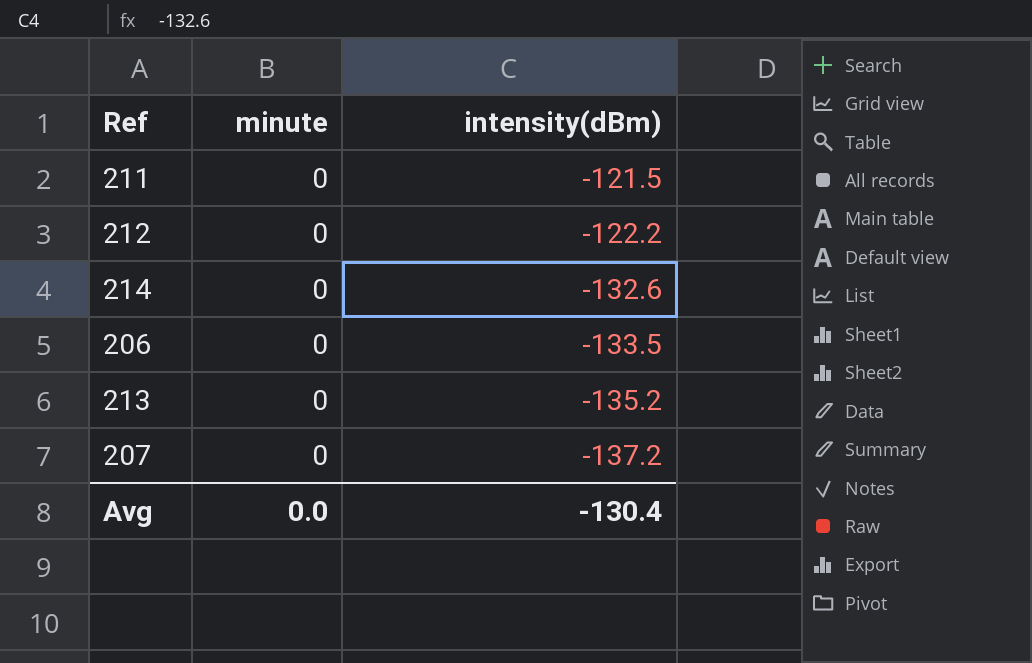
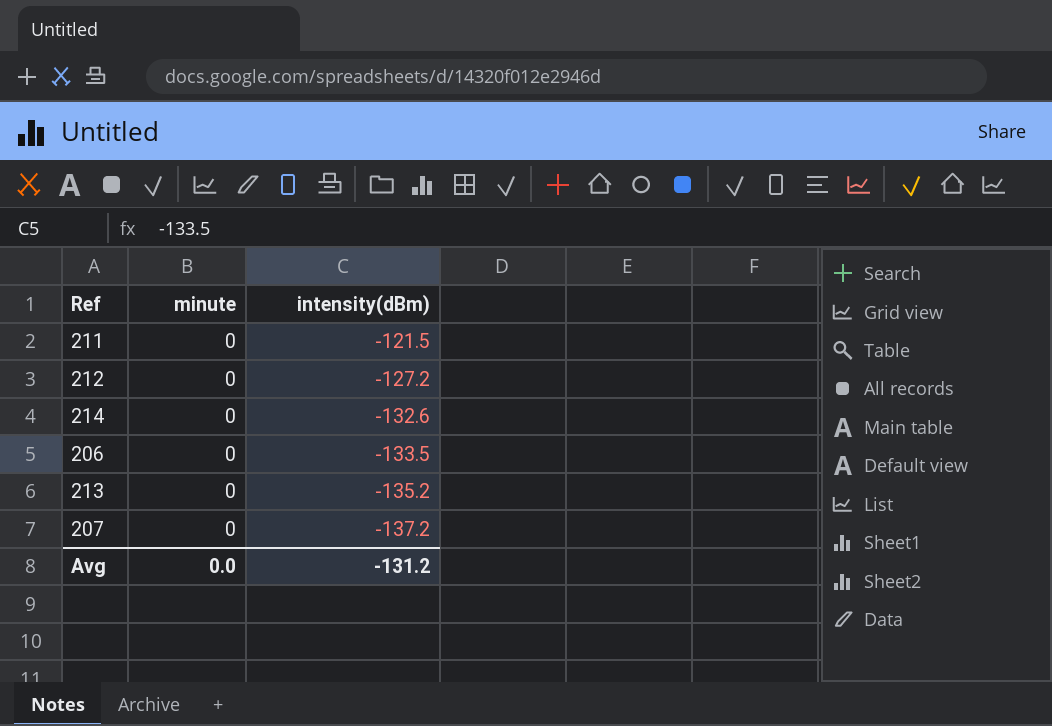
212 | intensity(dBm): -122.2 -> -127.2
Avg | intensity(dBm): -130.4 -> -131.2

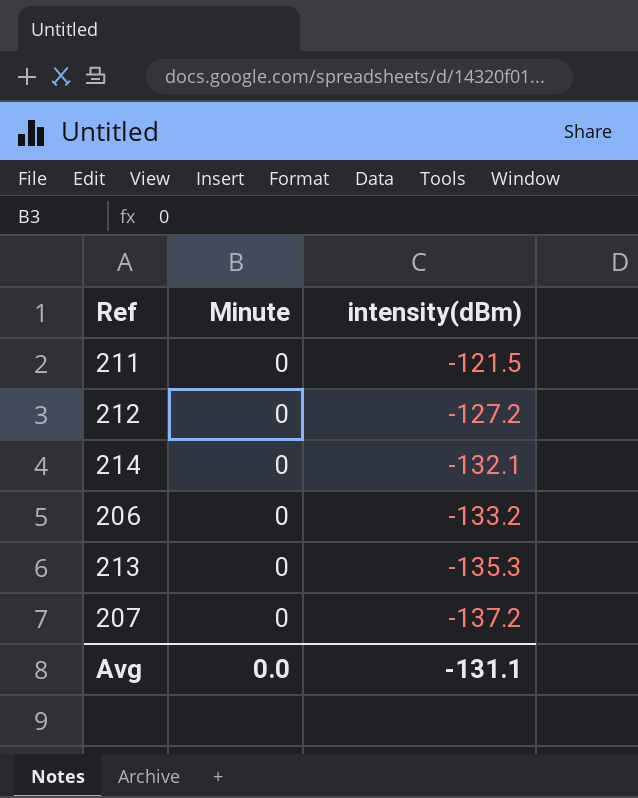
column name: minute -> Minute
214 | intensity(dBm): -132.6 -> -132.1
206 | intensity(dBm): -133.5 -> -133.2
213 | intensity(dBm): -135.2 -> -135.3
Avg | intensity(dBm): -131.2 -> -131.1

